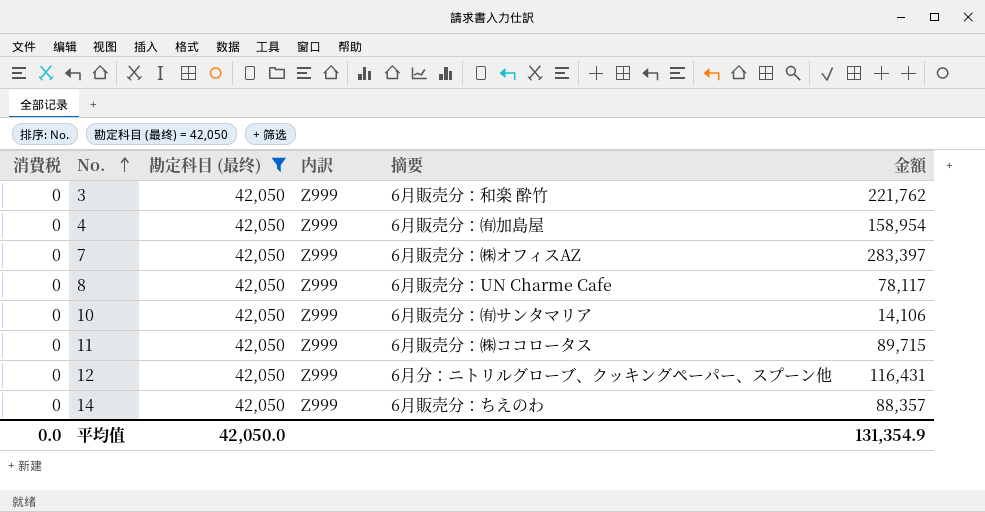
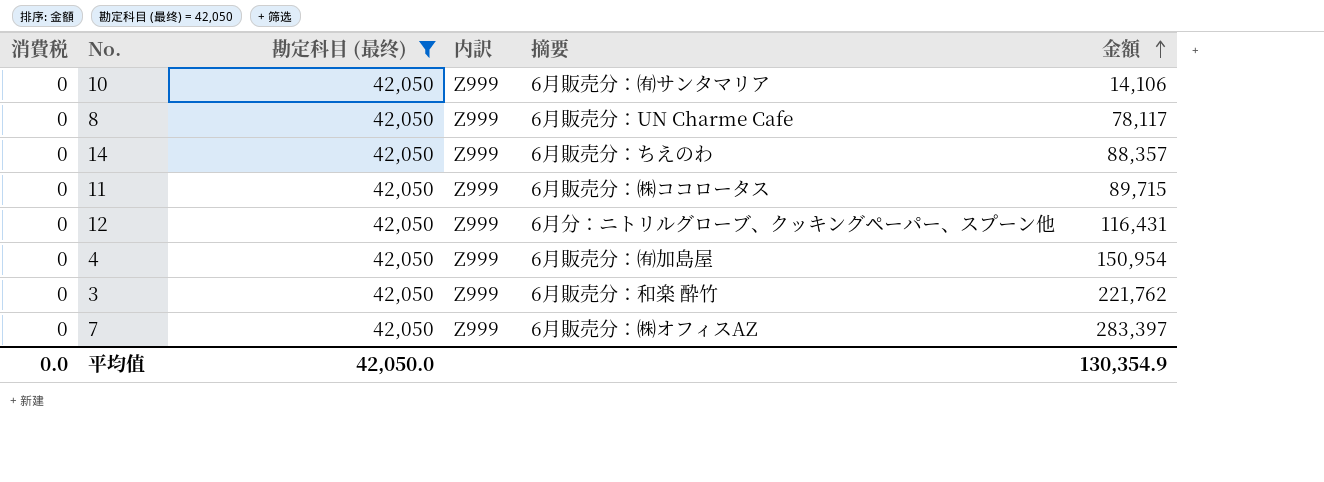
row order: No. ascending -> 金額 ascending
4 | 金額: 158,954 -> 150,954
平均值 | 金額: 131,354.9 -> 130,354.9

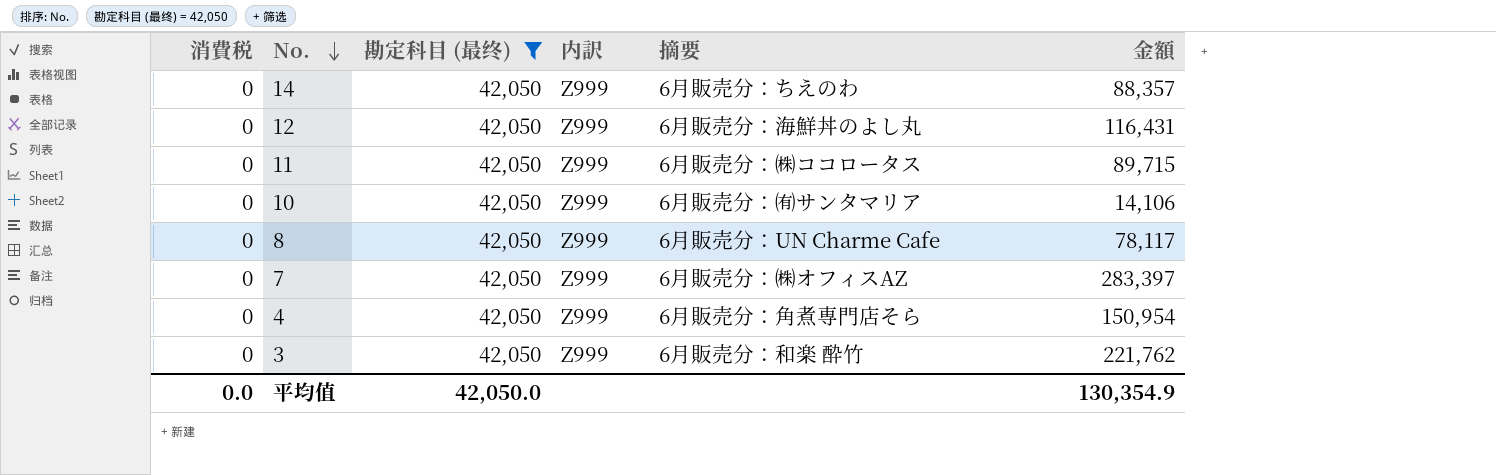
row order: 金額 ascending -> No. descending
12 | 摘要: 6月分：ニトリルグローブ、クッキングペーパー、スプーン他 -> 6月販売分：海鮮丼のよし丸
4 | 摘要: 6月販売分：㈲加島屋 -> 6月販売分：角煮専門店そら

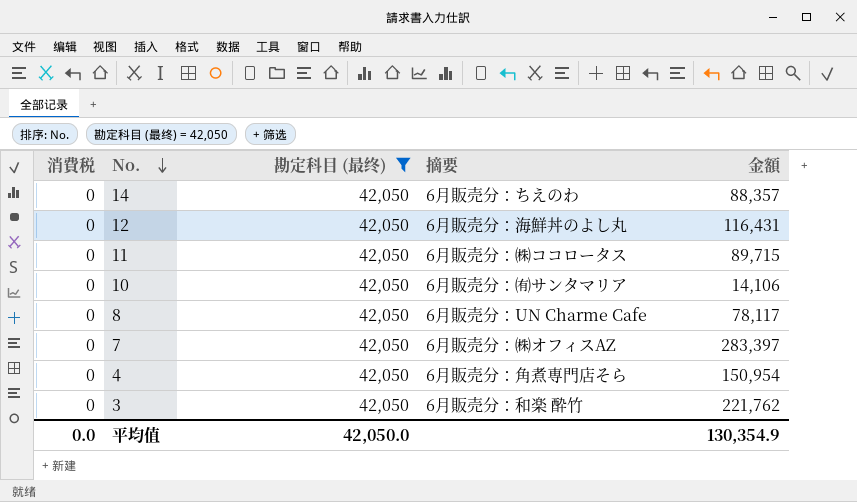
column 内訳 | position: 4 -> none

